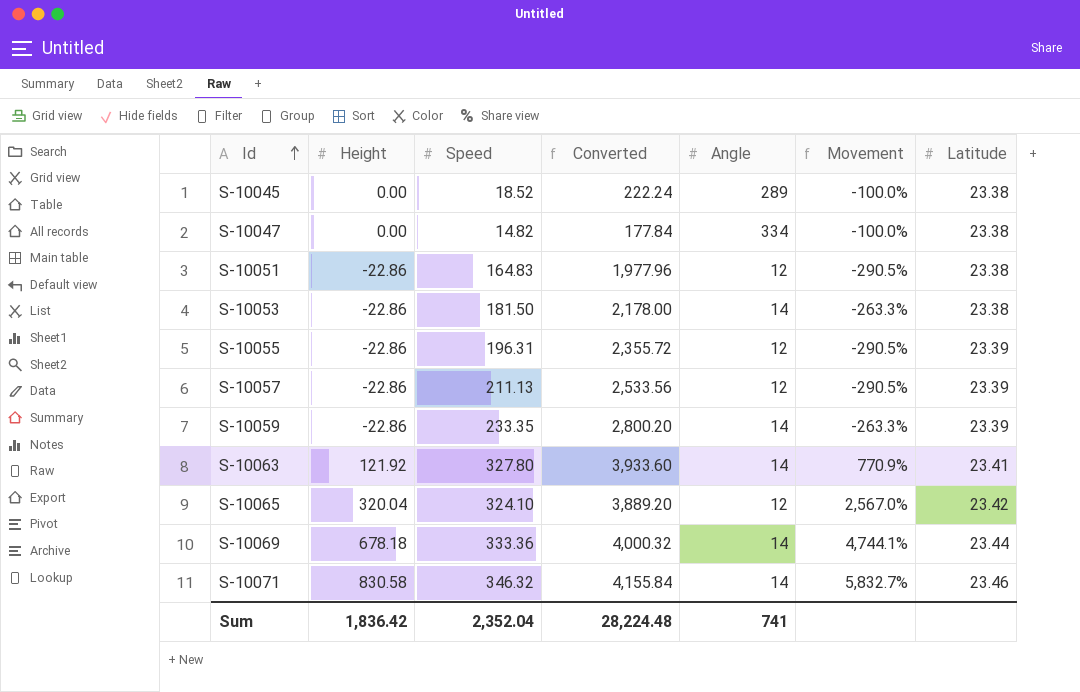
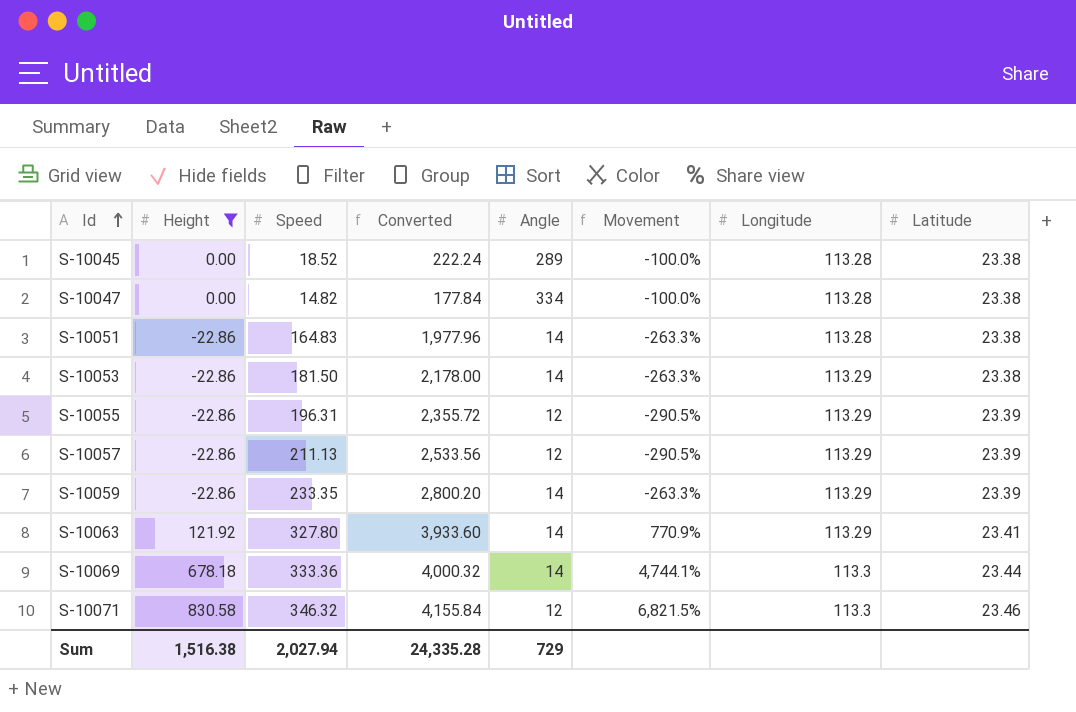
filter: none -> Height != 320.04
column Longitude | position: none -> 7
S-10051 | Angle: 12 -> 14
S-10051 | Movement: -290.5% -> -263.3%
S-10071 | Angle: 14 -> 12
S-10071 | Movement: 5,832.7% -> 6,821.5%
Sum | Height: 1,836.42 -> 1,516.38
Sum | Speed: 2,352.04 -> 2,027.94
Sum | Converted: 28,224.48 -> 24,335.28
Sum | Angle: 741 -> 729

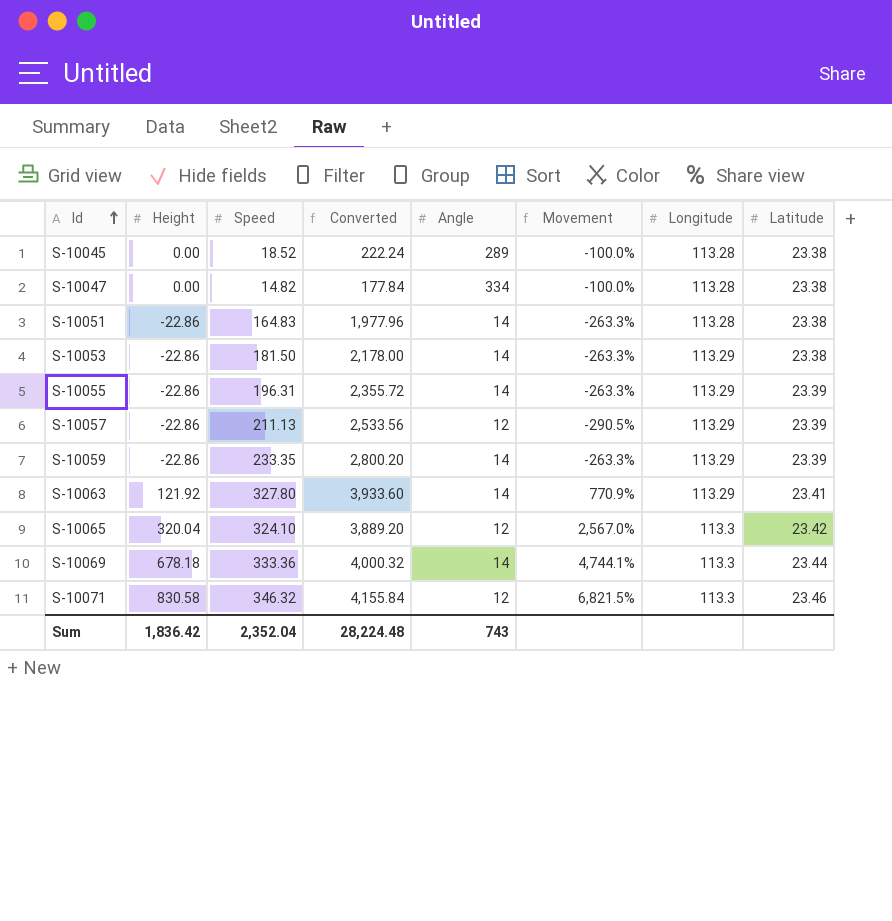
filter: Height != 320.04 -> none
S-10055 | Angle: 12 -> 14
S-10055 | Movement: -290.5% -> -263.3%
Sum | Height: 1,516.38 -> 1,836.42
Sum | Speed: 2,027.94 -> 2,352.04
Sum | Converted: 24,335.28 -> 28,224.48
Sum | Angle: 729 -> 743

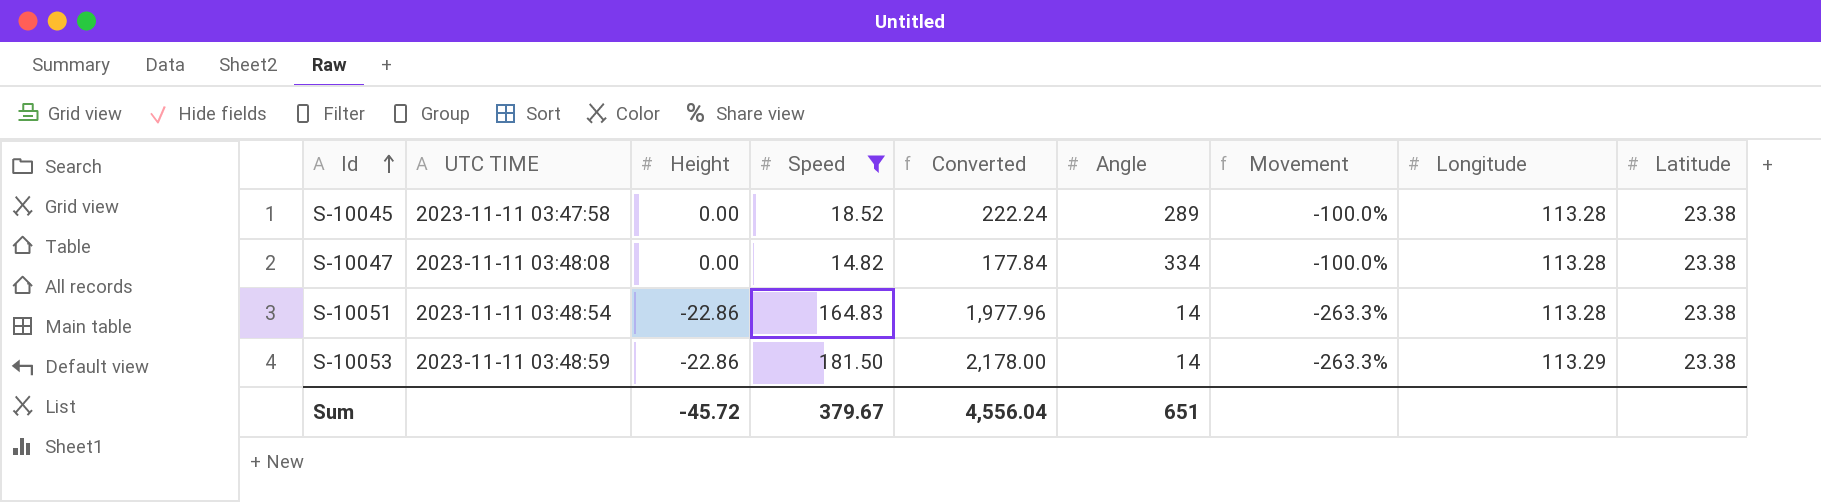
filter: none -> Speed <= 181.50
column UTC TIME | position: none -> 2
Sum | Height: 1,836.42 -> -45.72
Sum | Speed: 2,352.04 -> 379.67
Sum | Converted: 28,224.48 -> 4,556.04
Sum | Angle: 743 -> 651

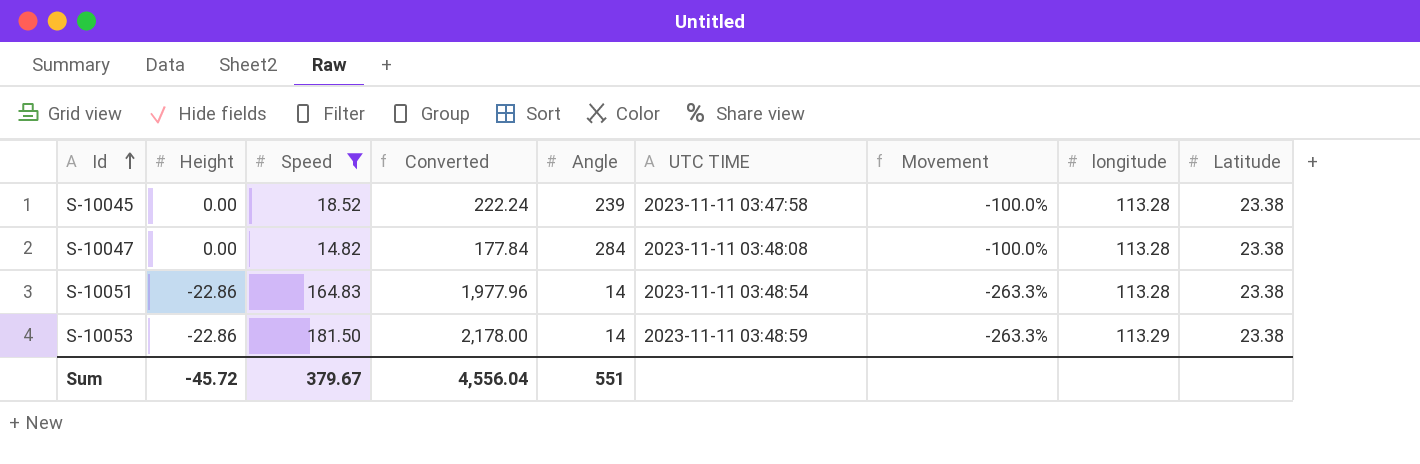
column UTC TIME | position: 2 -> 6
column name: Longitude -> longitude
S-10045 | Angle: 289 -> 239
S-10047 | Angle: 334 -> 284
Sum | Angle: 651 -> 551

